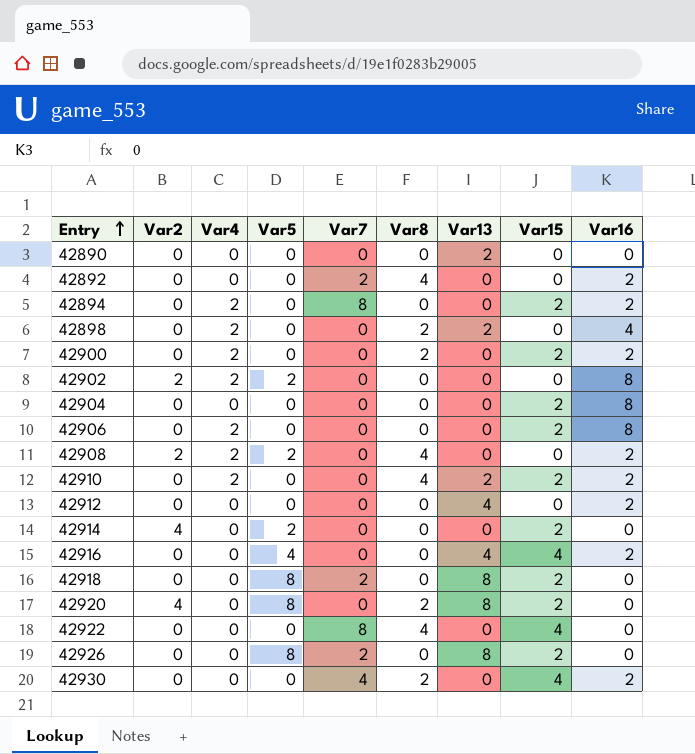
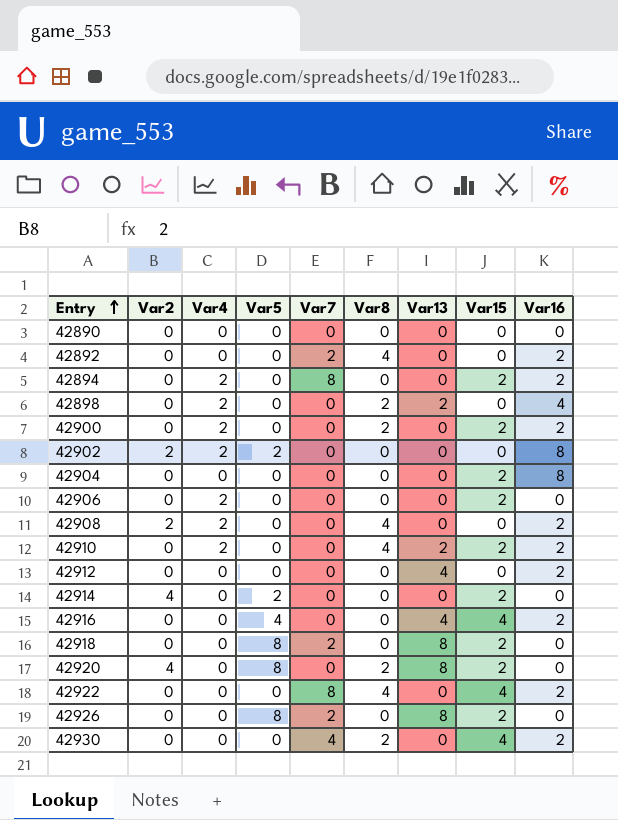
42890 | Var13: 2 -> 0
42906 | Var16: 8 -> 0
42908 | Var5: 2 -> 0
42922 | Var16: 0 -> 2

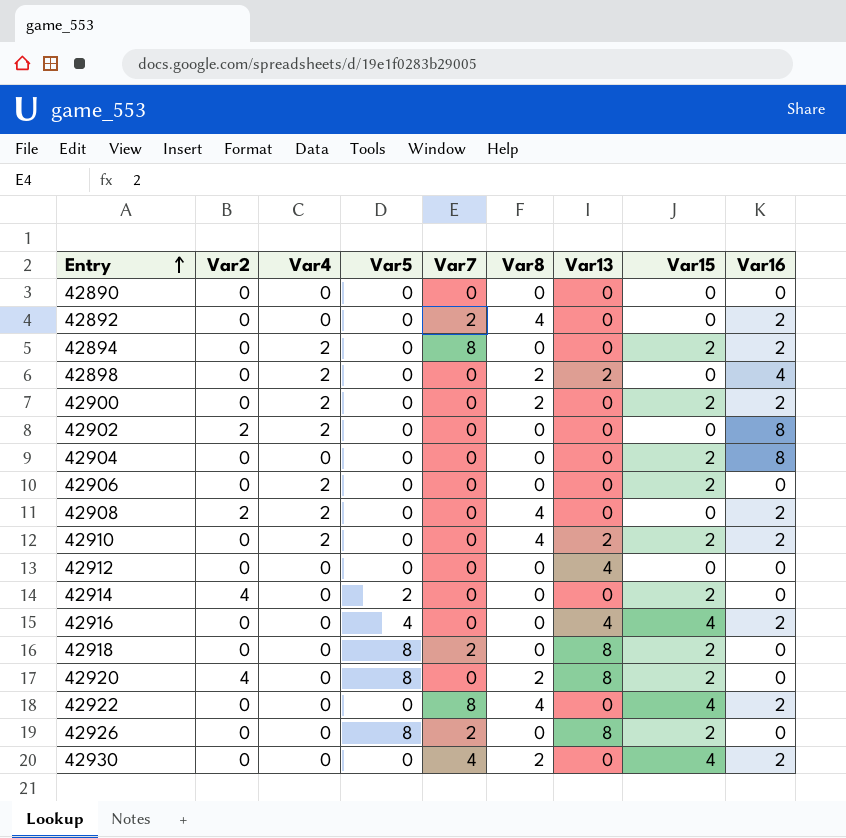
42902 | Var5: 2 -> 0
42912 | Var16: 2 -> 0

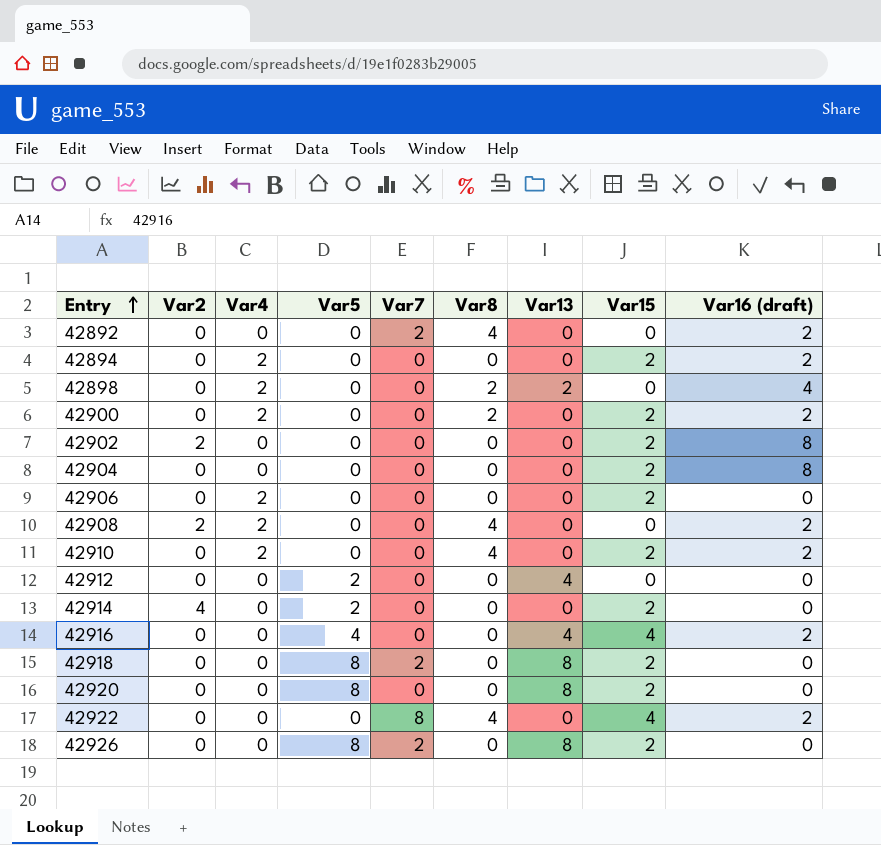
column name: Var16 -> Var16 (draft)
row 42890: 0 | 0 | 0 | 0 | 0 | 0 | 0 | 0 -> none
row 42930: 0 | 0 | 0 | 4 | 2 | 0 | 4 | 2 -> none
42894 | Var7: 8 -> 0
42902 | Var4: 2 -> 0
42902 | Var15: 0 -> 2
42910 | Var13: 2 -> 0
42912 | Var5: 0 -> 2
42920 | Var2: 4 -> 0
42920 | Var8: 2 -> 0

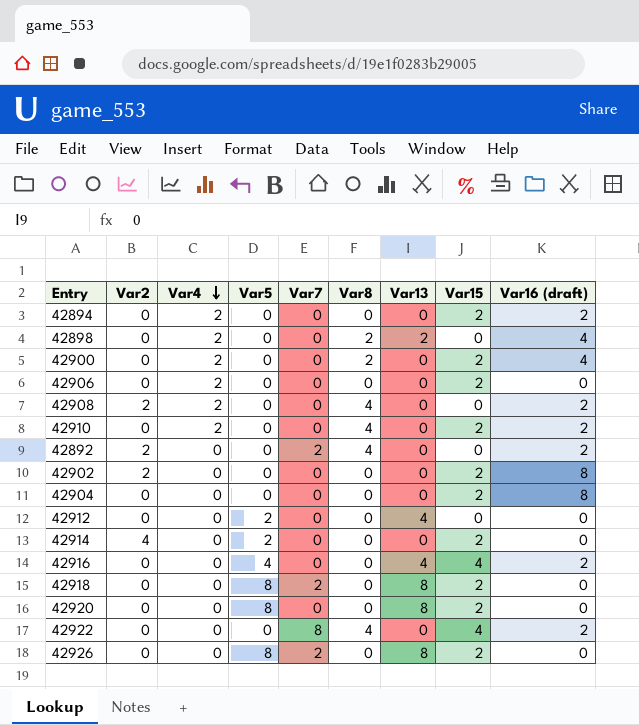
row order: Entry ascending -> Var4 descending
42900 | Var16 (draft): 2 -> 4
42892 | Var2: 0 -> 2

